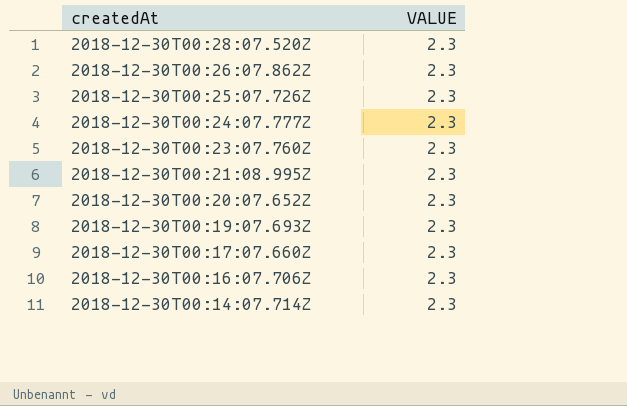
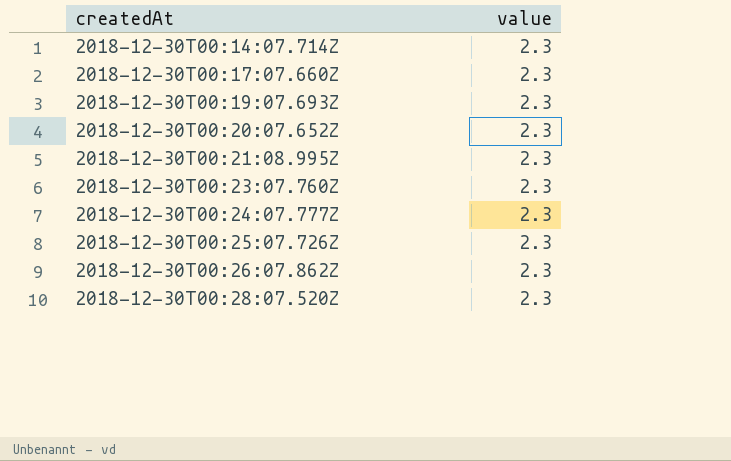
row order: createdAt descending -> createdAt ascending
column name: VALUE -> value
row 2018-12-30T00:16:07.706Z: 2.3 -> none

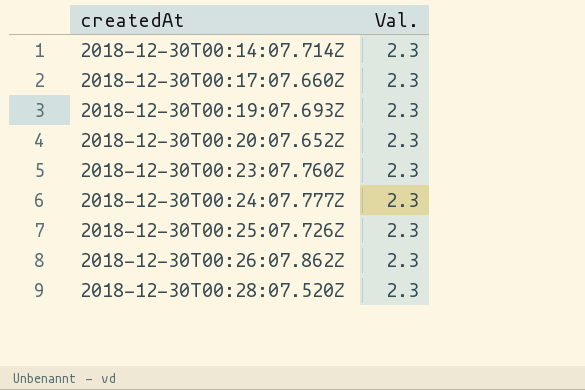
column name: value -> Val.
row 2018-12-30T00:21:08.995Z: 2.3 -> none

